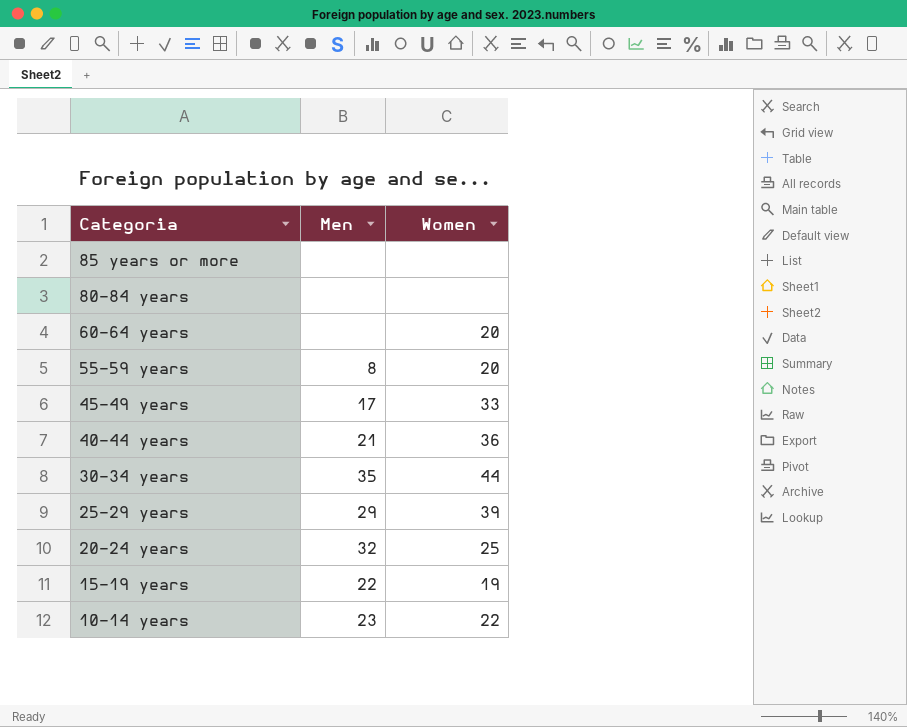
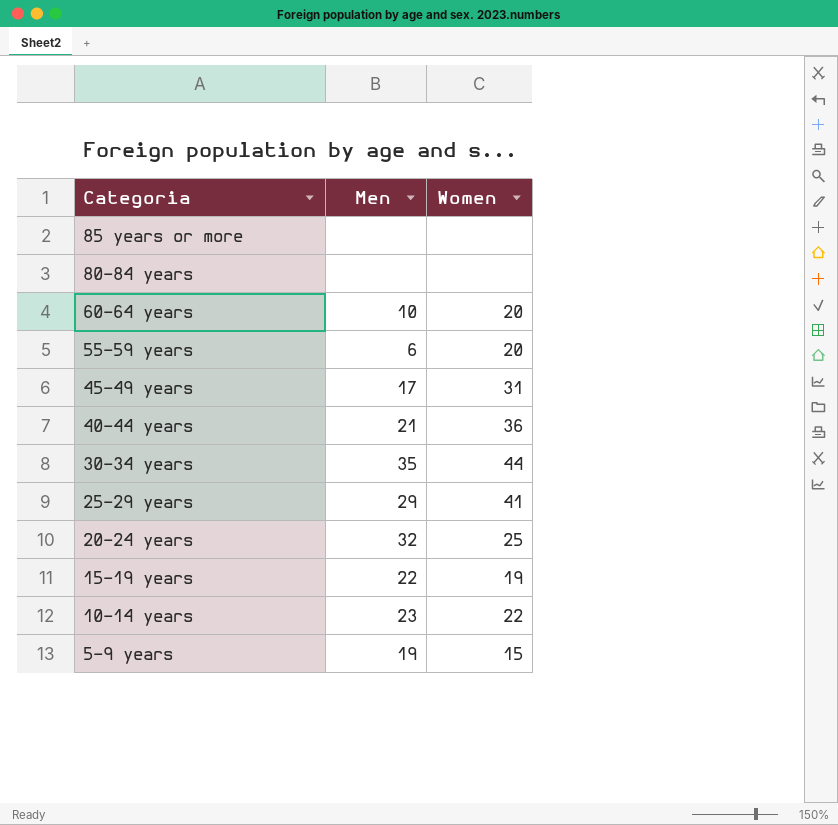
60-64 years | Men: none -> 10
55-59 years | Men: 8 -> 6
45-49 years | Women: 33 -> 31
25-29 years | Women: 39 -> 41
row 5-9 years: none -> 19 | 15

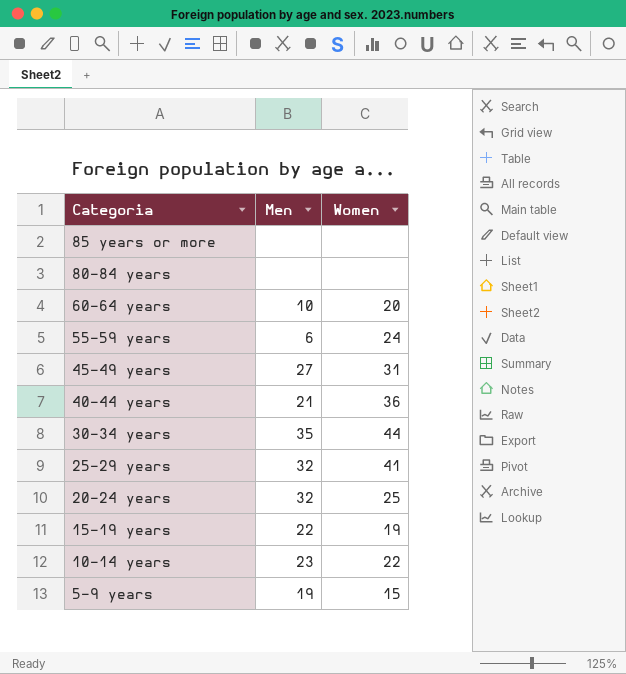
55-59 years | Women: 20 -> 24
45-49 years | Men: 17 -> 27
25-29 years | Men: 29 -> 32

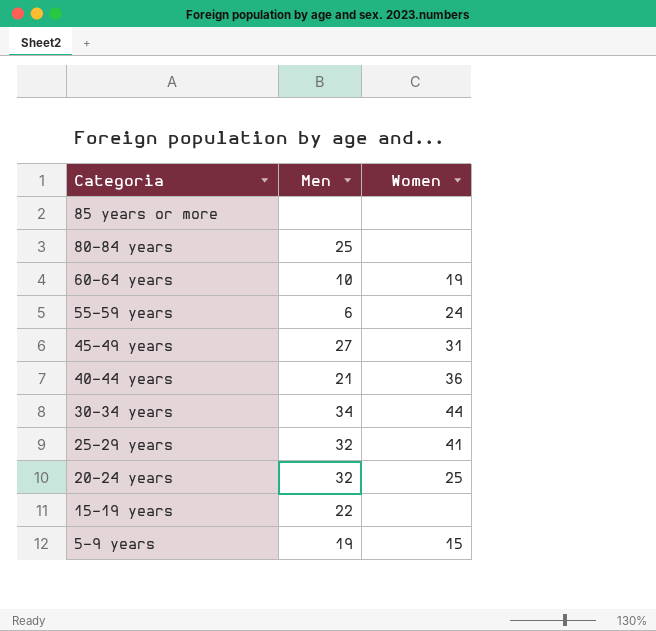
row 10-14 years: 23 | 22 -> none
80-84 years | Men: none -> 25
60-64 years | Women: 20 -> 19
30-34 years | Men: 35 -> 34
15-19 years | Women: 19 -> none

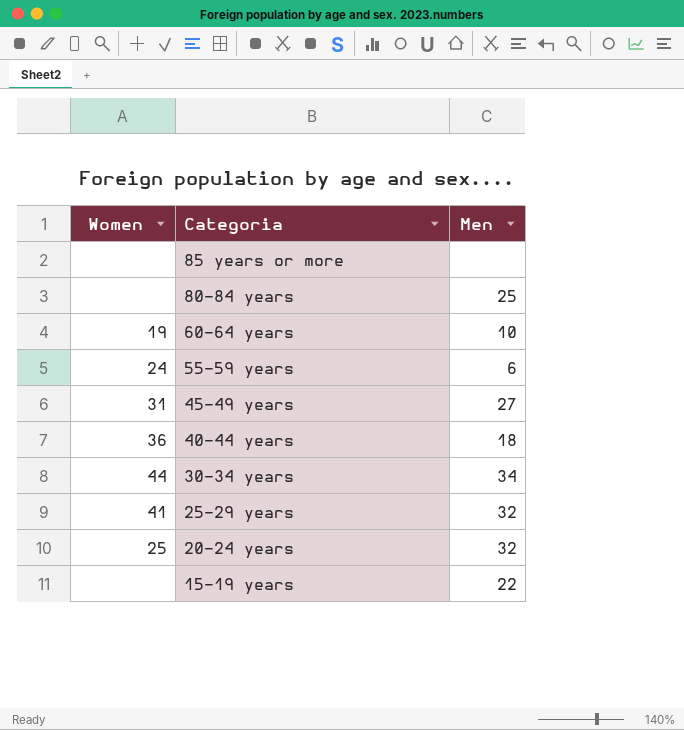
column Women | position: 3 -> 1
row 5-9 years: 19 | 15 -> none
40-44 years | Men: 21 -> 18

